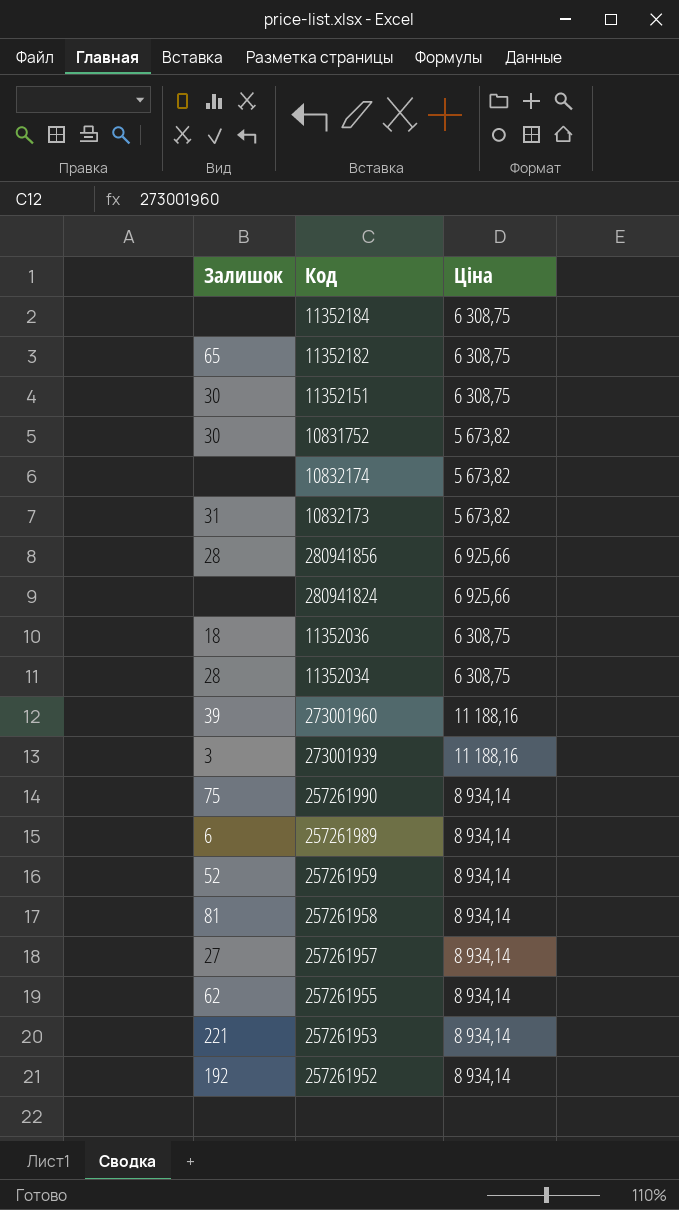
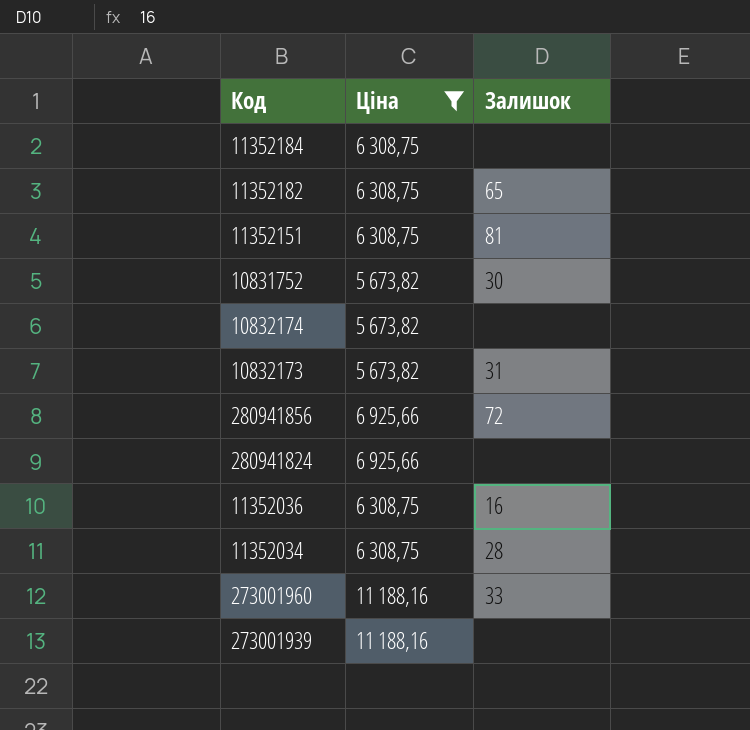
filter: none -> Ціна != 8 934,14
column Залишок | position: 1 -> 3
11352151 | Залишок: 30 -> 81
280941856 | Залишок: 28 -> 72
11352036 | Залишок: 18 -> 16
273001960 | Залишок: 39 -> 33
273001939 | Залишок: 3 -> none

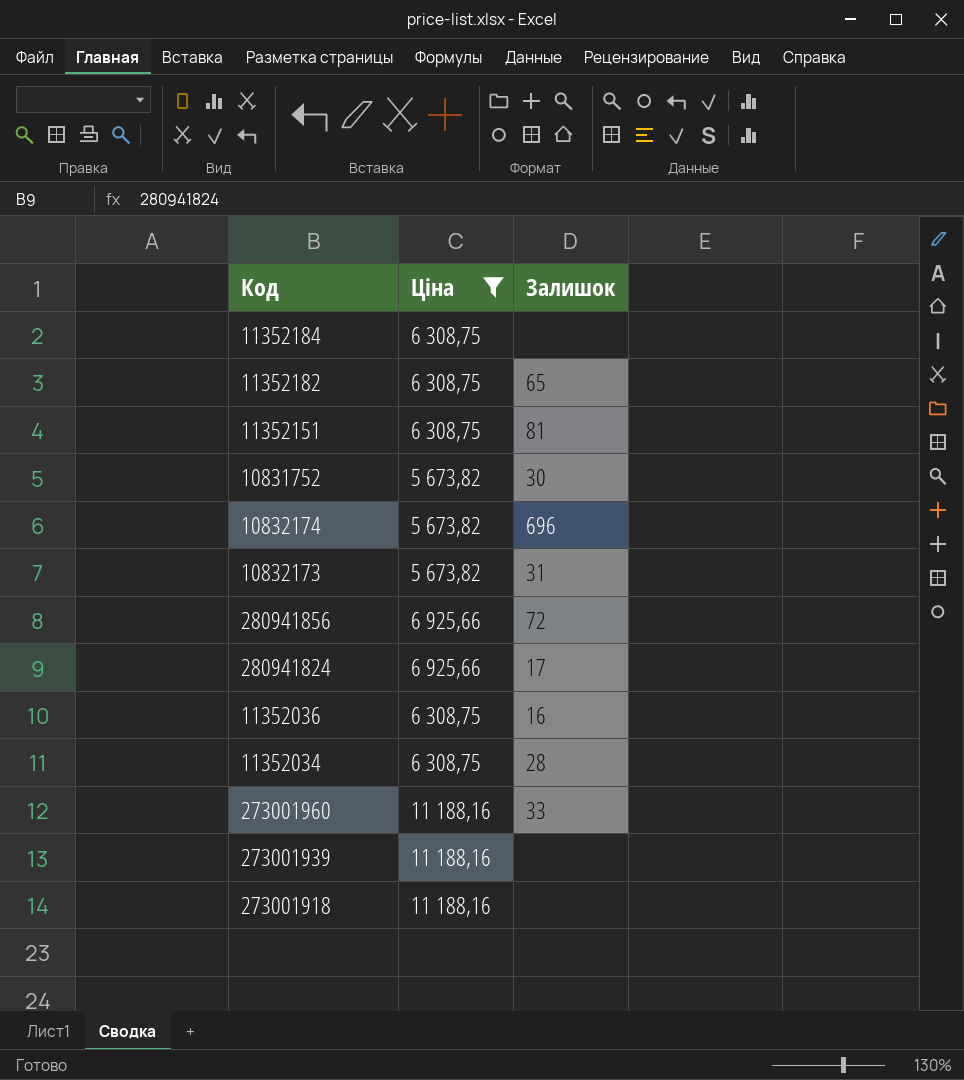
10832174 | Залишок: none -> 696
280941824 | Залишок: none -> 17
row 273001918: none -> 11 188,16 | none

